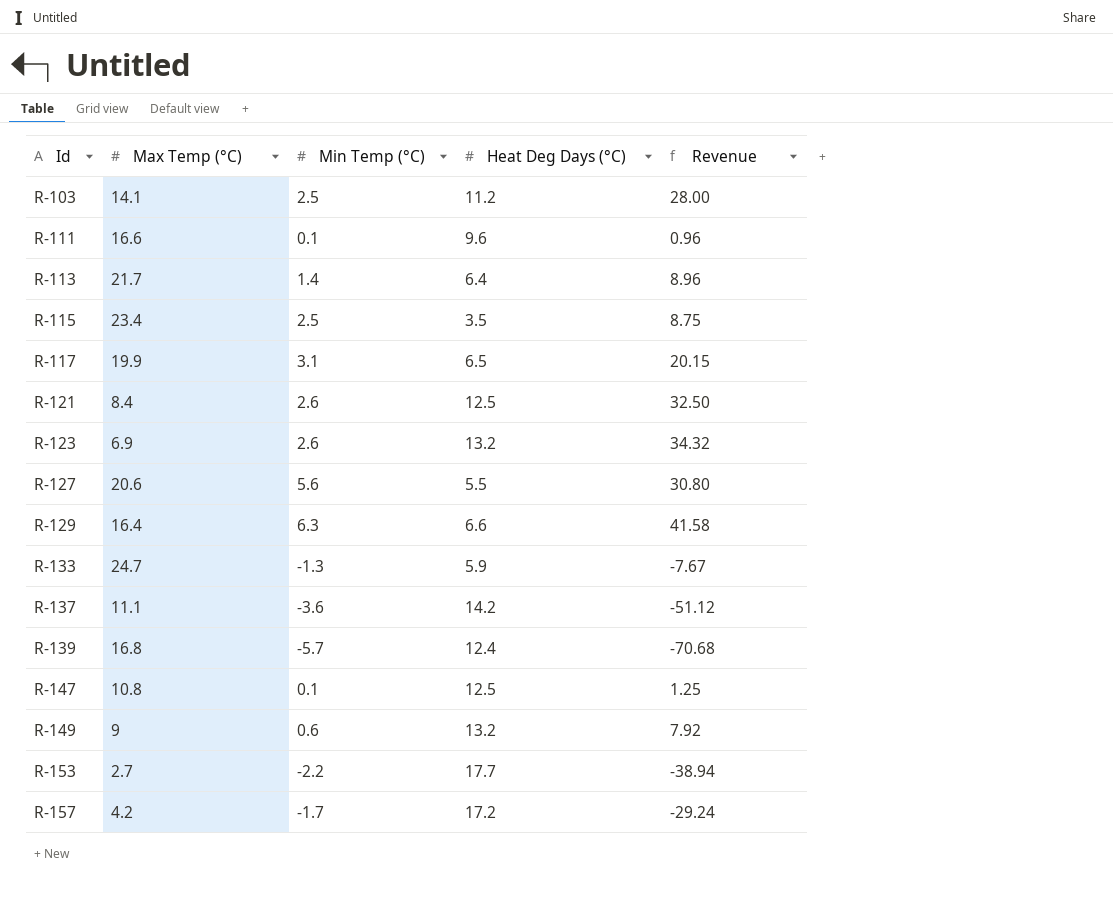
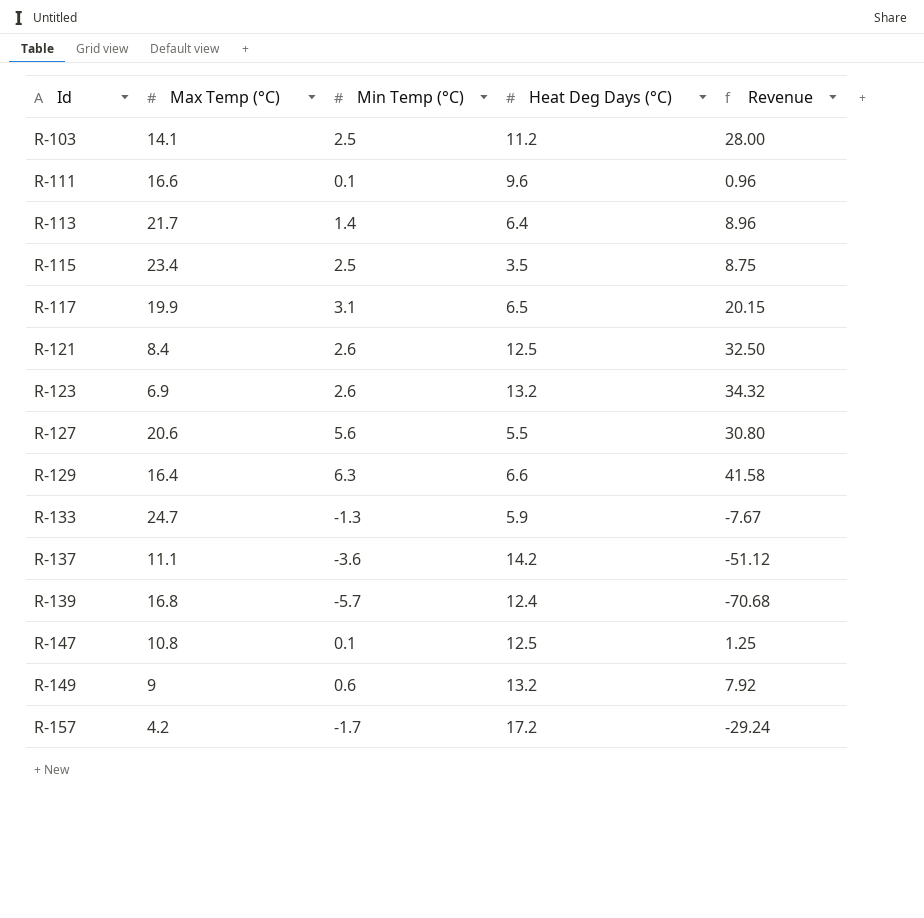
row R-153: 2.7 | -2.2 | 17.7 | -38.94 -> none

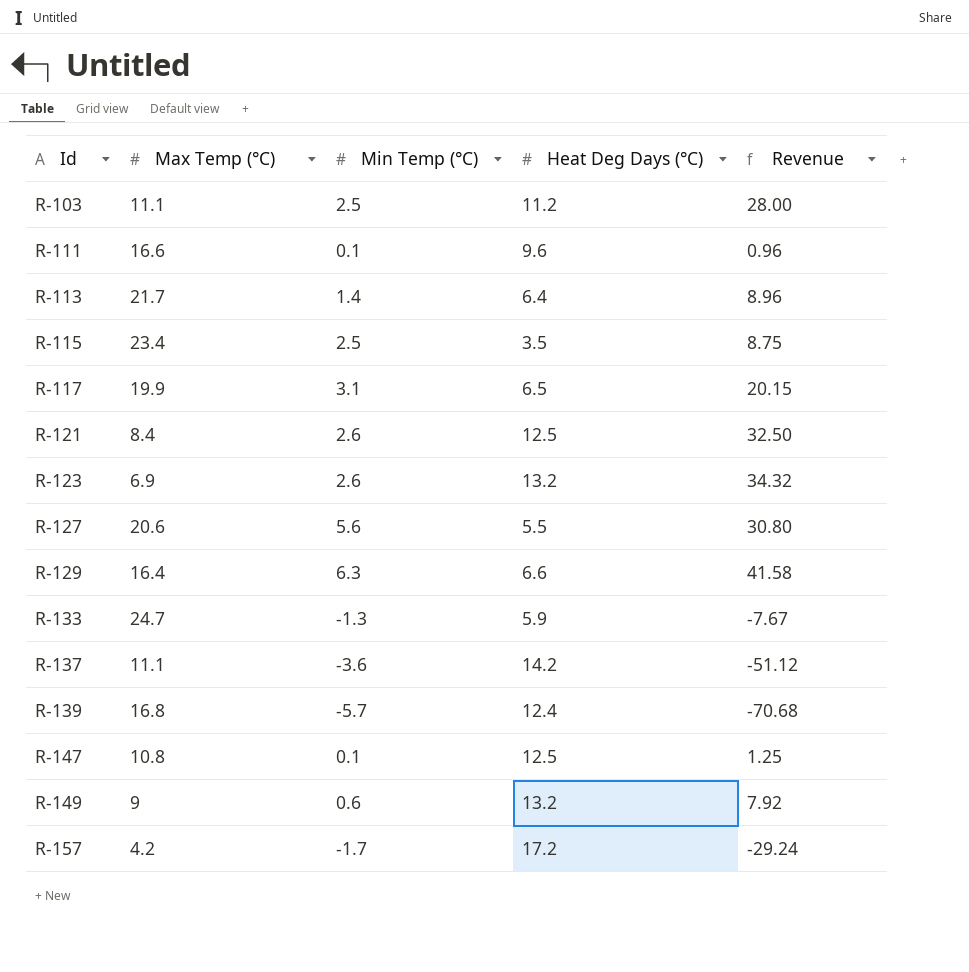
R-103 | Max Temp (°C): 14.1 -> 11.1

